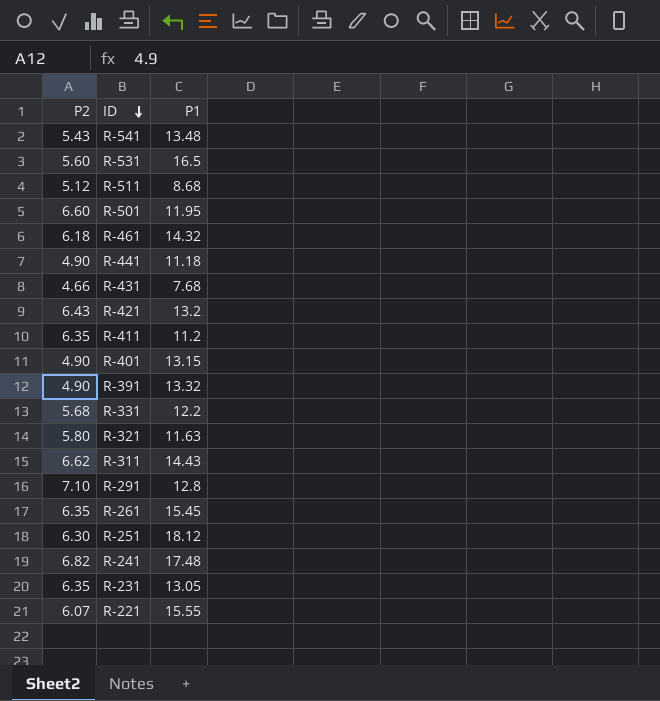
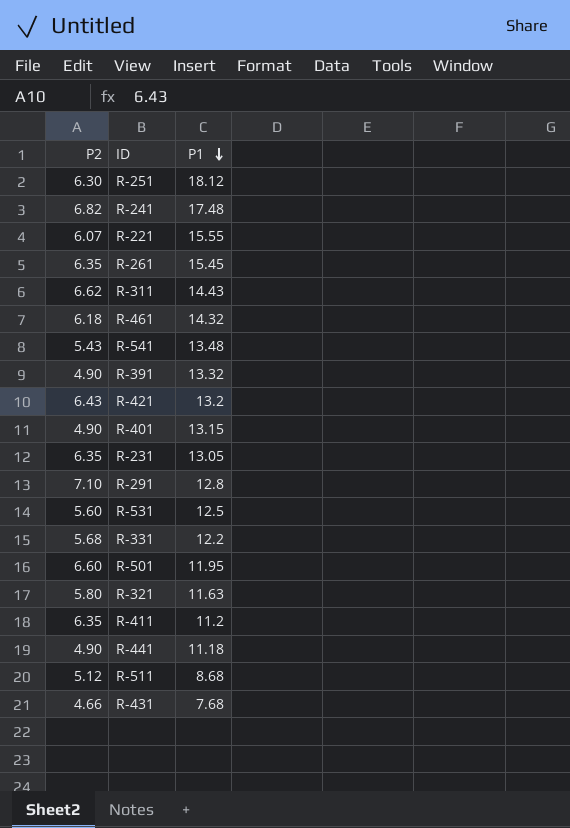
row order: ID descending -> P1 descending
R-531 | P1: 16.5 -> 12.5

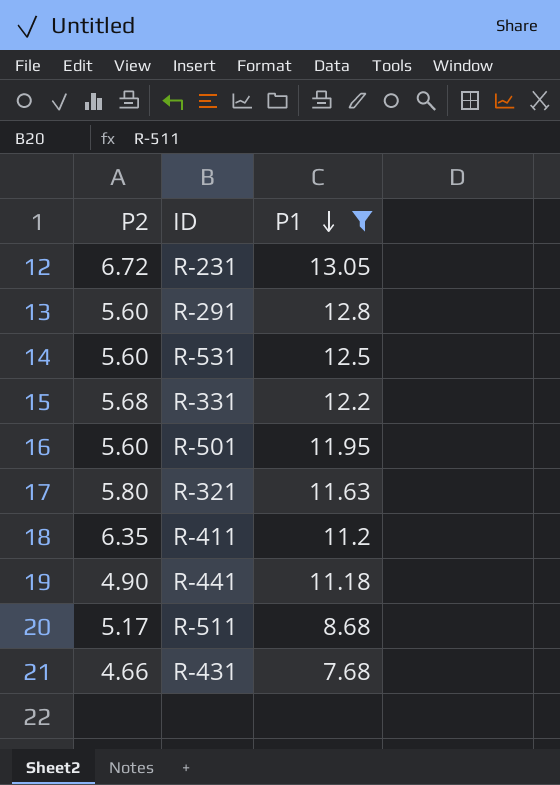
filter: none -> P1 <= 13.05
R-231 | P2: 6.35 -> 6.72
R-291 | P2: 7.10 -> 5.60
R-501 | P2: 6.60 -> 5.60
R-511 | P2: 5.12 -> 5.17

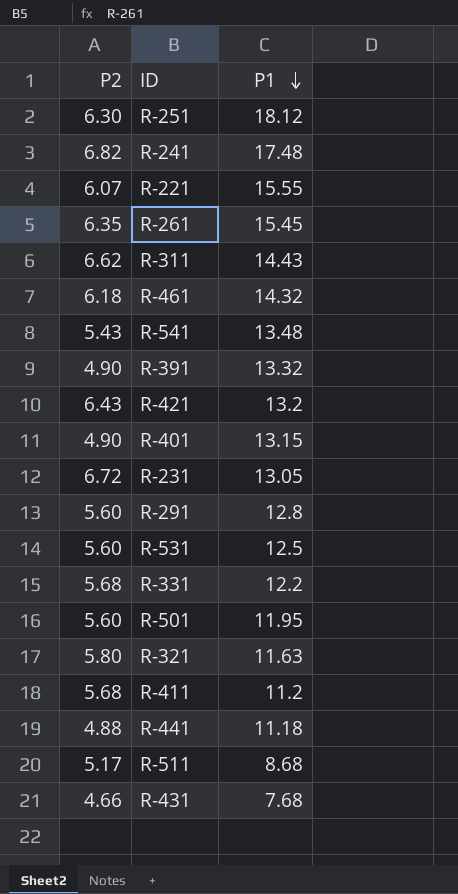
filter: P1 <= 13.05 -> none
R-411 | P2: 6.35 -> 5.68
R-441 | P2: 4.90 -> 4.88

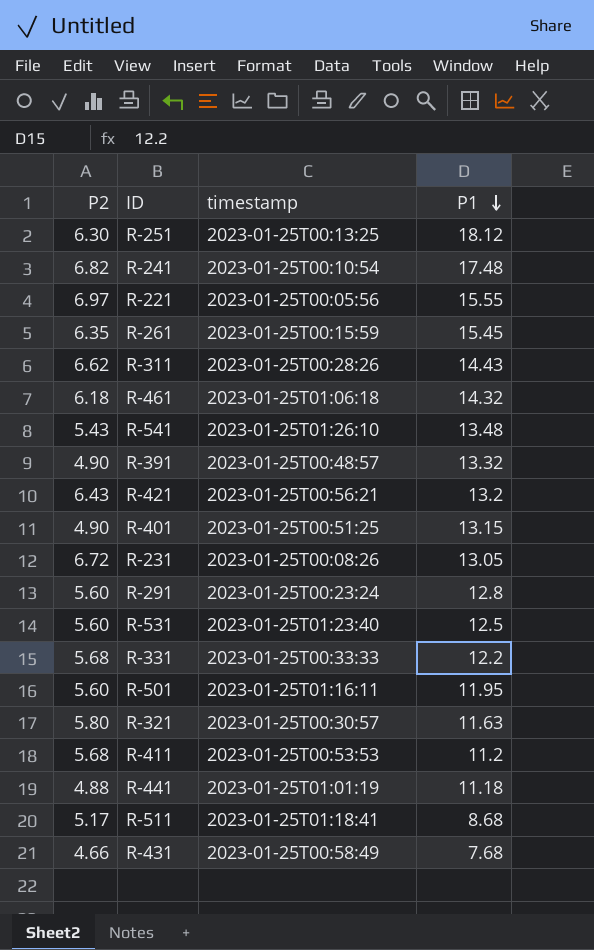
column timestamp | position: none -> 3
R-221 | P2: 6.07 -> 6.97

